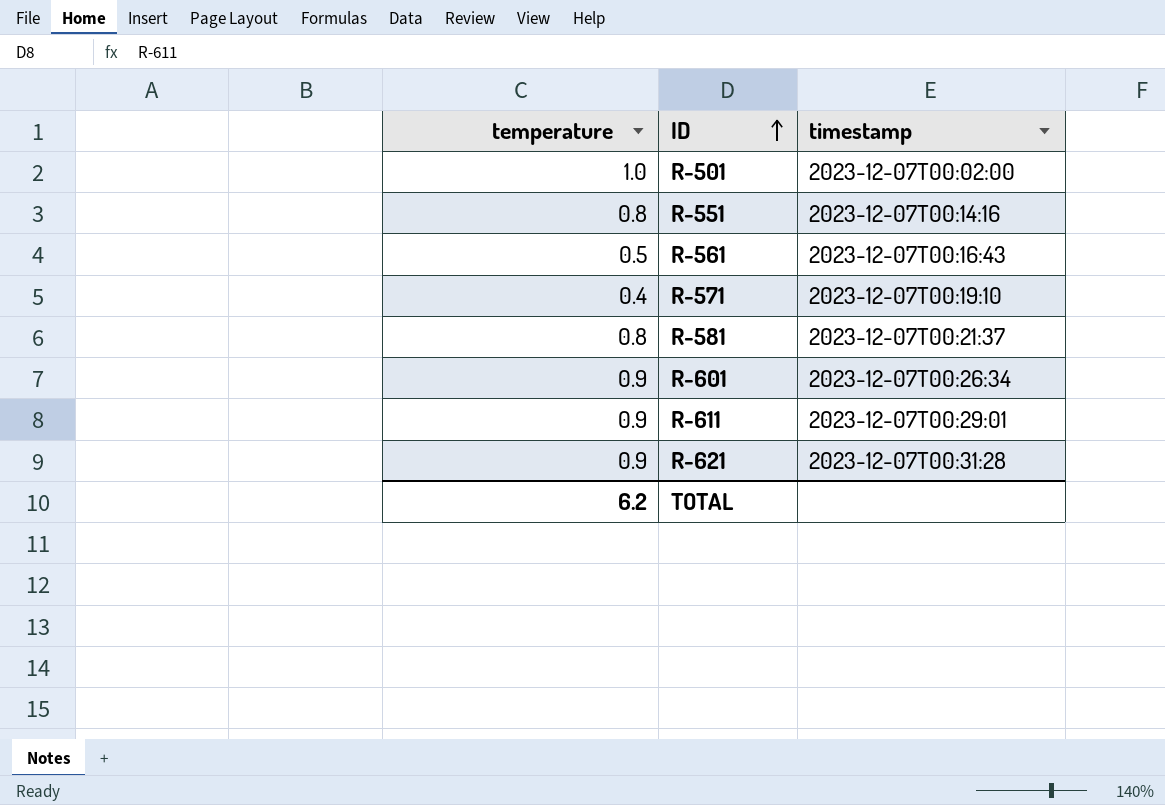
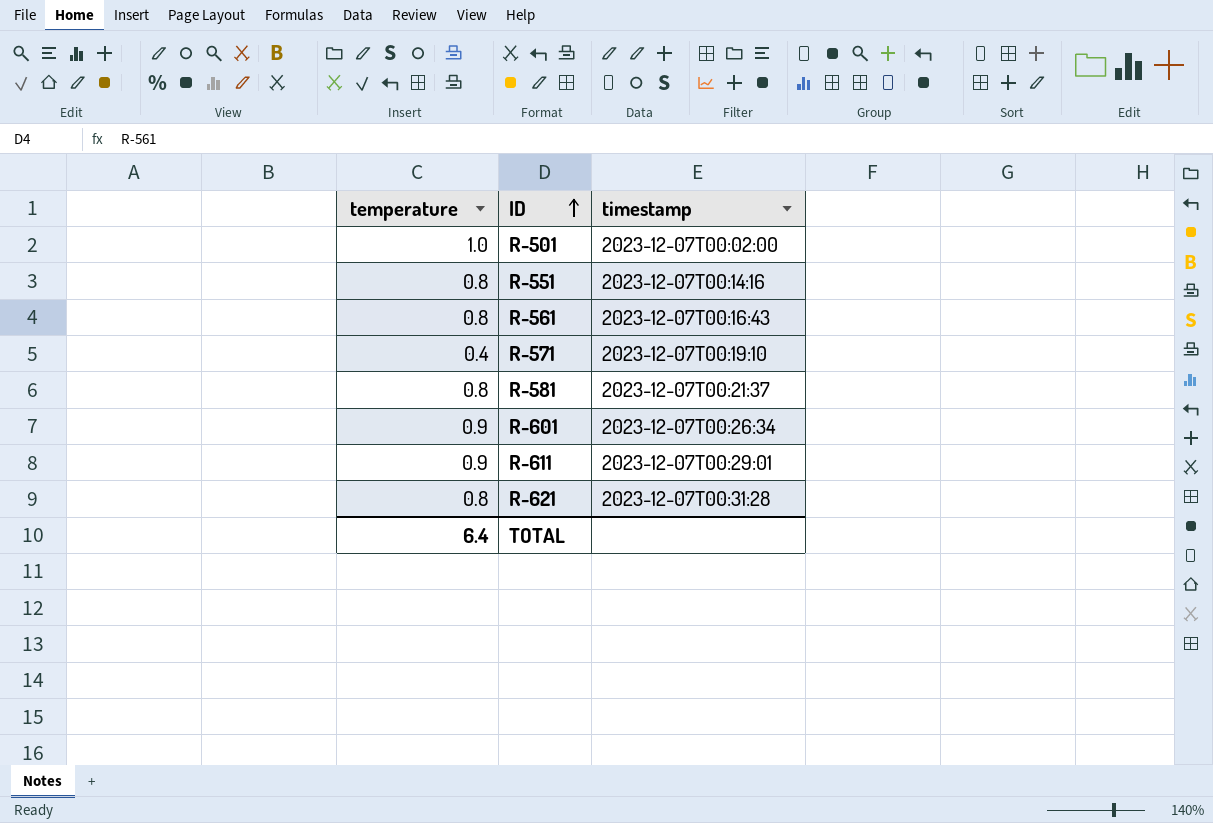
R-561 | temperature: 0.5 -> 0.8
R-621 | temperature: 0.9 -> 0.8
TOTAL | temperature: 6.2 -> 6.4

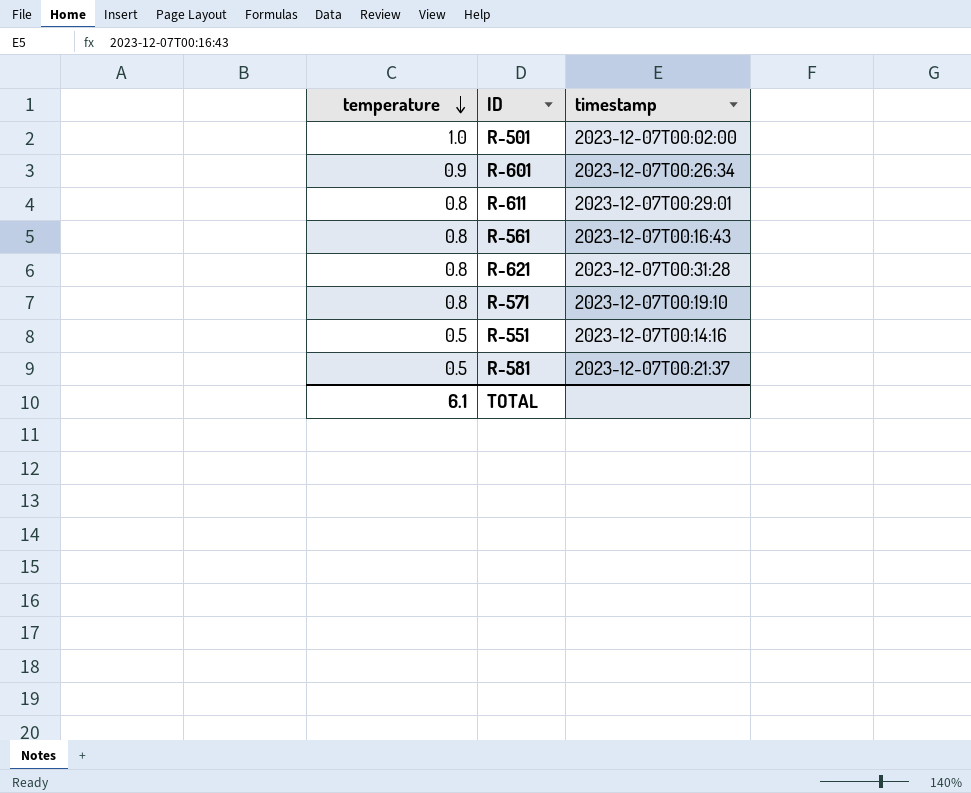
row order: ID ascending -> temperature descending
R-611 | temperature: 0.9 -> 0.8
R-571 | temperature: 0.4 -> 0.8
R-551 | temperature: 0.8 -> 0.5
R-581 | temperature: 0.8 -> 0.5
TOTAL | temperature: 6.4 -> 6.1

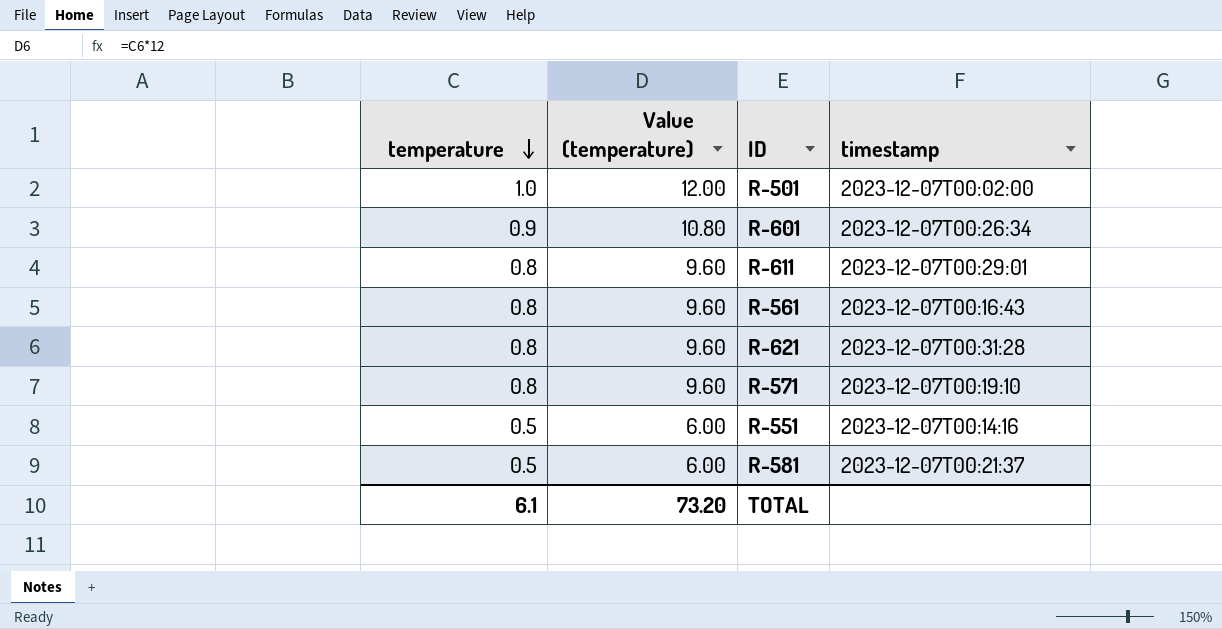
column Value (temperature) | formula: none -> [temperature] * 12

